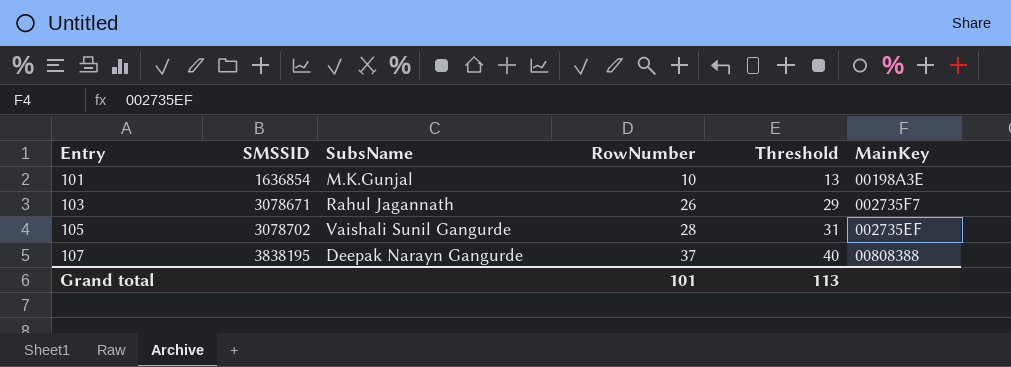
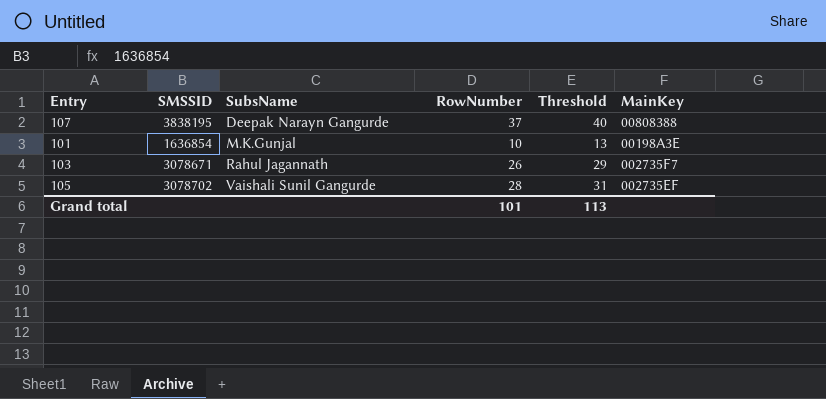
row order: Entry ascending -> SubsName ascending

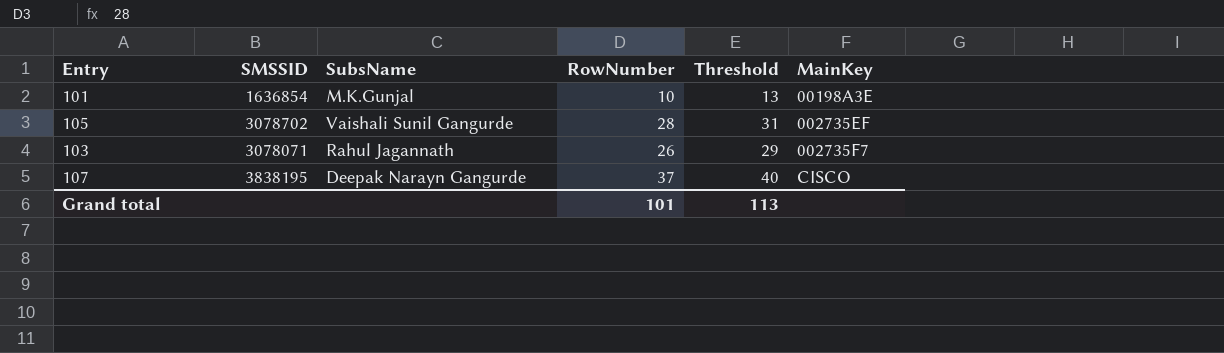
row order: SubsName ascending -> MainKey ascending
103 | SMSSID: 3078671 -> 3078071
107 | MainKey: 00808388 -> CISCO

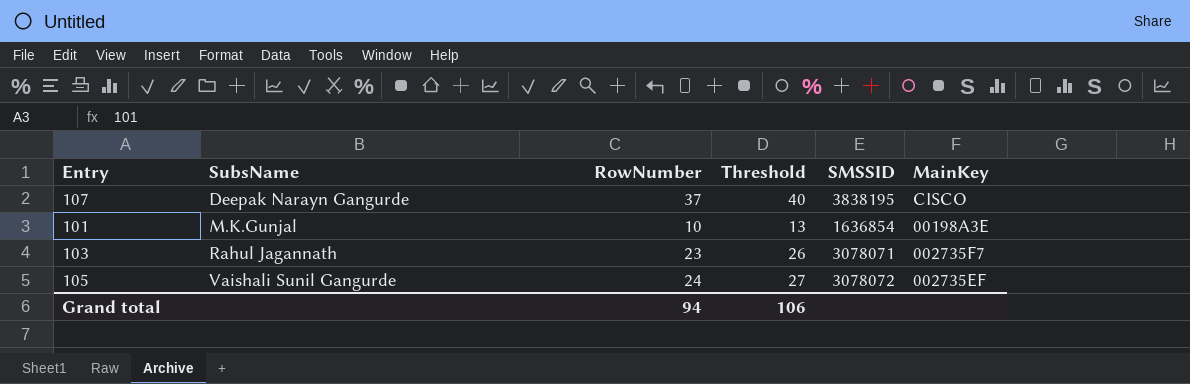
row order: MainKey ascending -> SubsName ascending
column SMSSID | position: 2 -> 5
103 | RowNumber: 26 -> 23
103 | Threshold: 29 -> 26
105 | RowNumber: 28 -> 24
105 | Threshold: 31 -> 27
105 | SMSSID: 3078702 -> 3078072
Grand total | RowNumber: 101 -> 94
Grand total | Threshold: 113 -> 106

